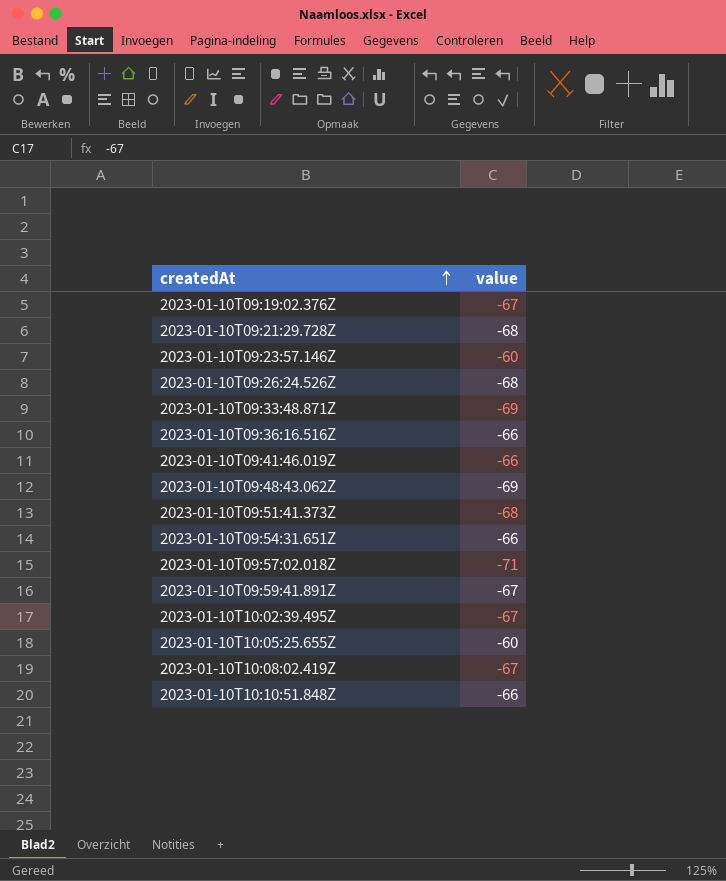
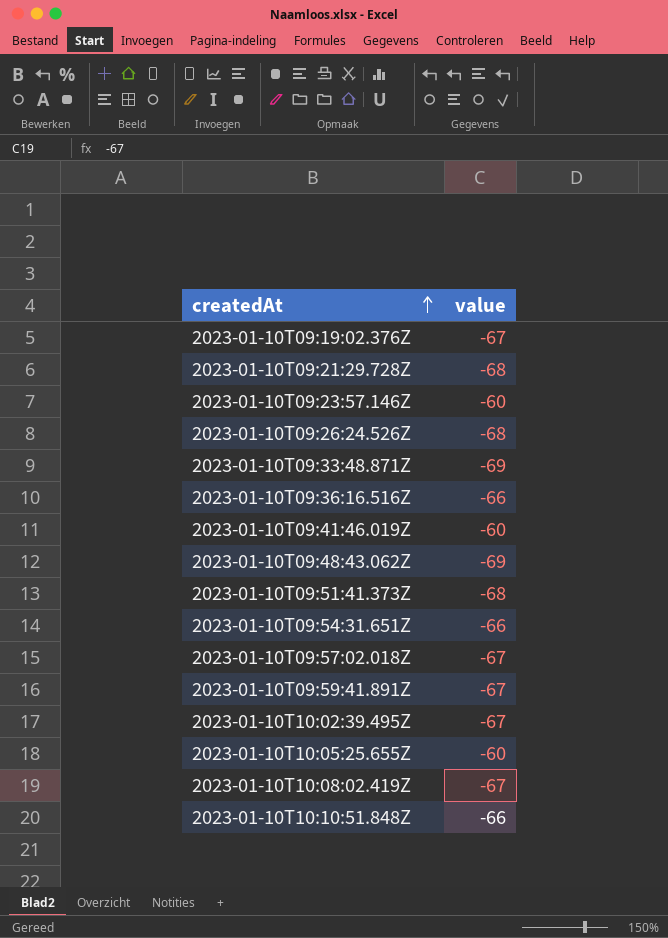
2023-01-10T09:41:46.019Z | value: -66 -> -60
2023-01-10T09:57:02.018Z | value: -71 -> -67

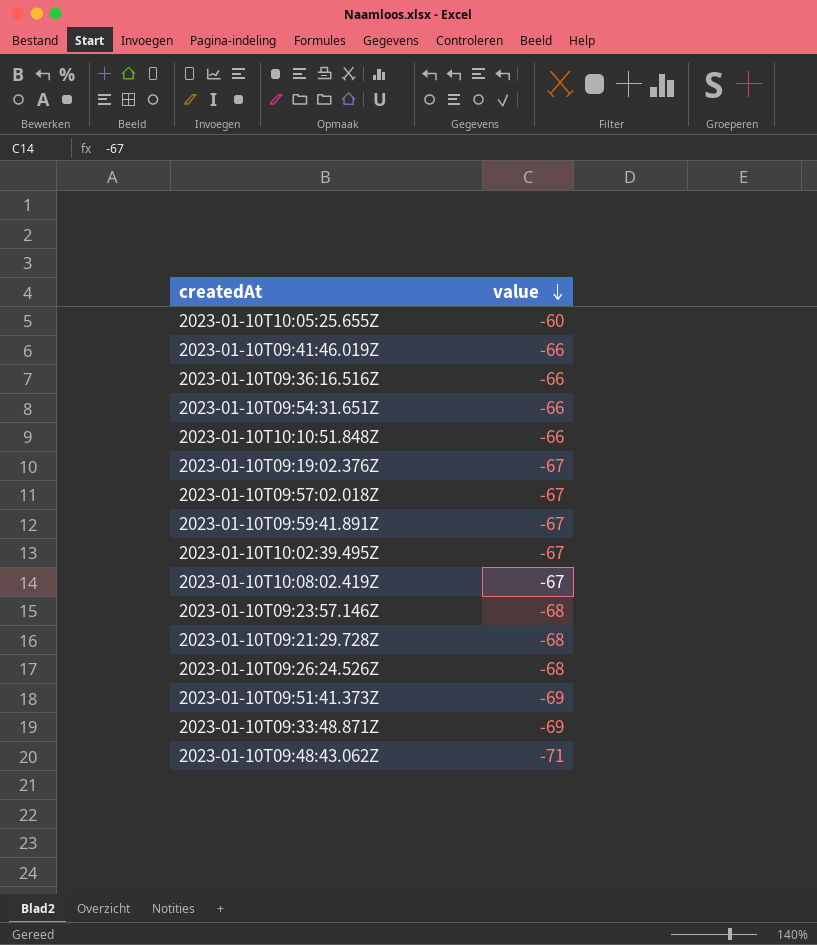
row order: createdAt ascending -> value descending
2023-01-10T09:41:46.019Z | value: -60 -> -66
2023-01-10T09:23:57.146Z | value: -60 -> -68
2023-01-10T09:51:41.373Z | value: -68 -> -69
2023-01-10T09:48:43.062Z | value: -69 -> -71

